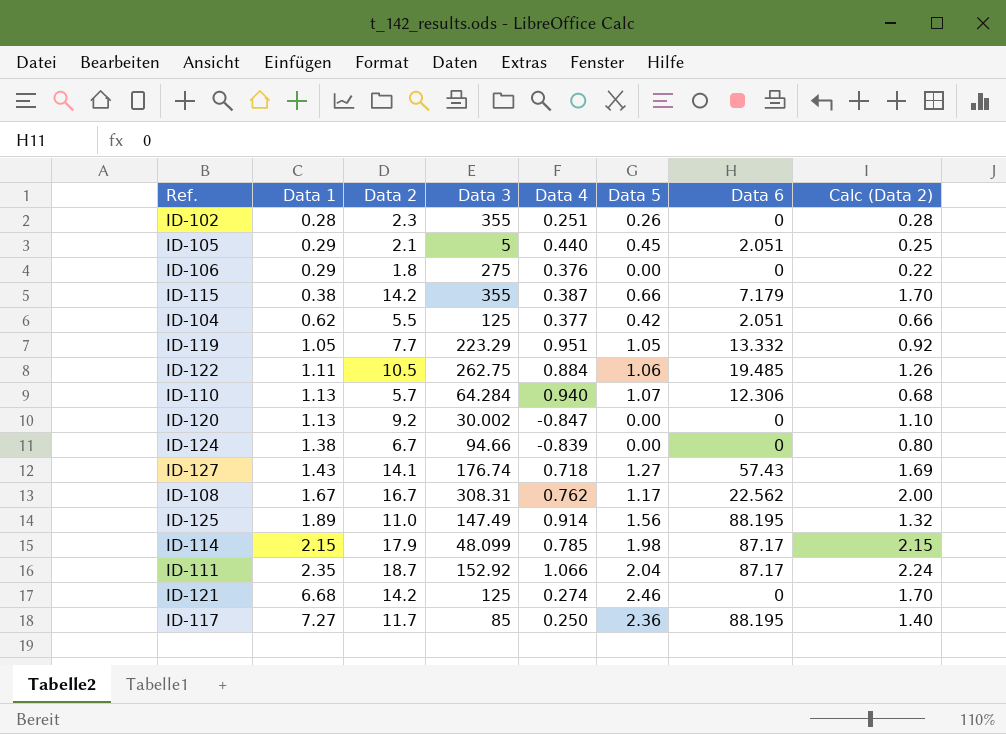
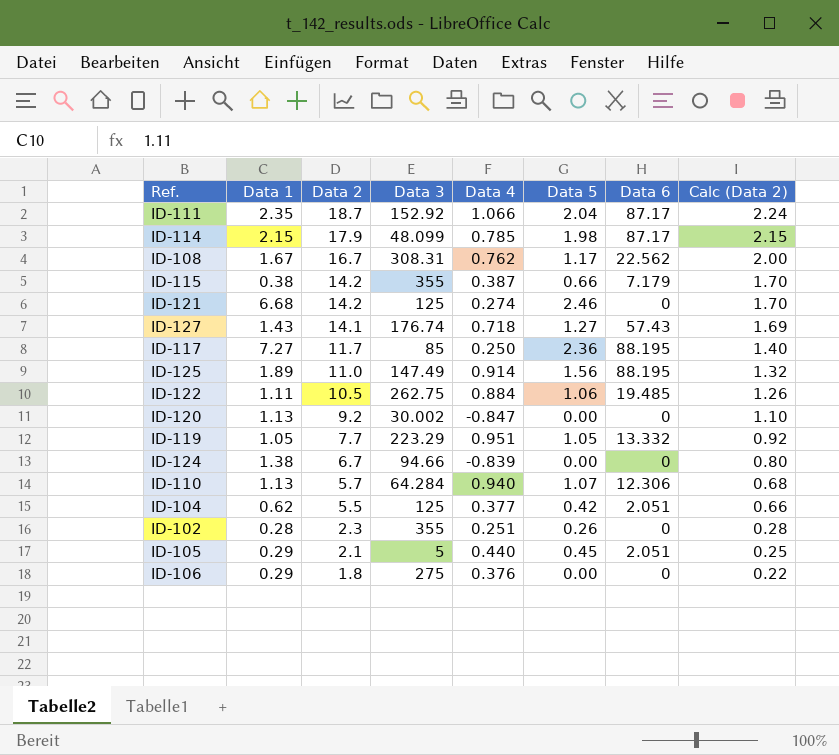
row order: Data 1 ascending -> Data 2 descending

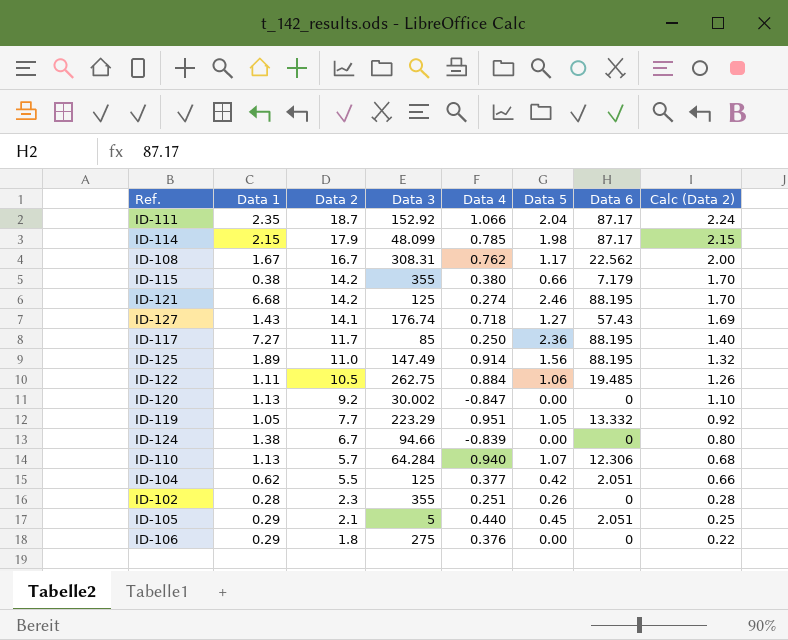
ID-115 | Data 4: 0.387 -> 0.380
ID-121 | Data 6: 0 -> 88.195

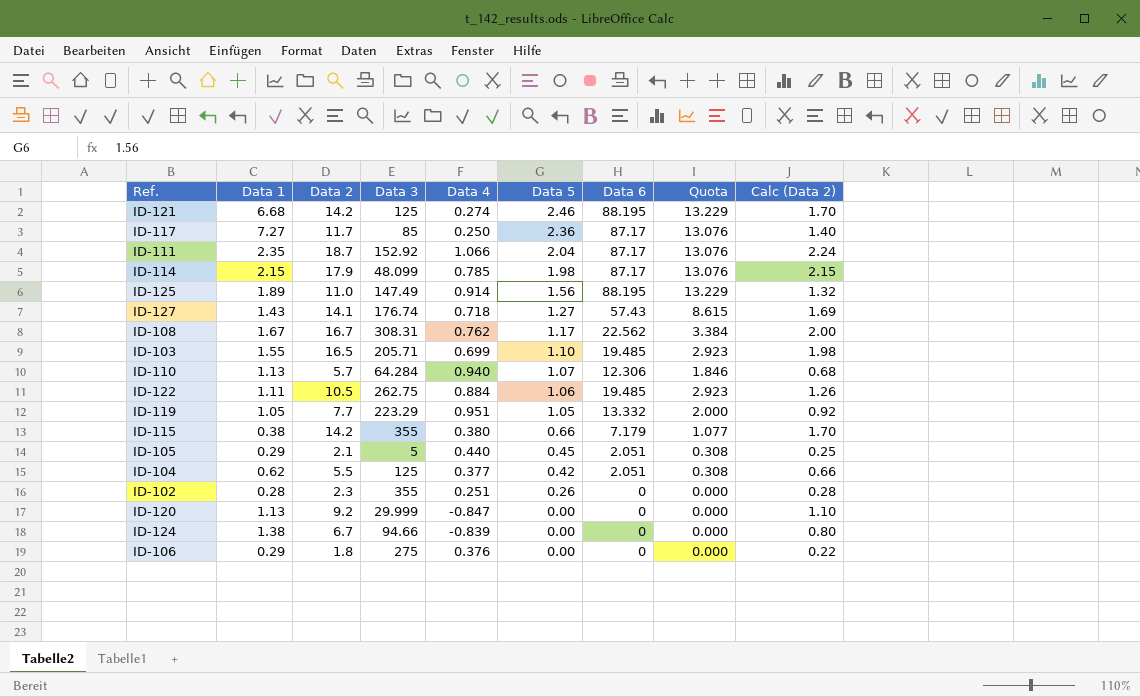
row order: Data 2 descending -> Data 5 descending
column Quota | formula: none -> [Data 6] * 0.15
ID-117 | Data 6: 88.195 -> 87.17
row ID-103: none -> 1.55 | 16.5 | 205.71 | 0.699 | 1.10 | 19.485 | 2.923 | 1.98
ID-120 | Data 3: 30.002 -> 29.999

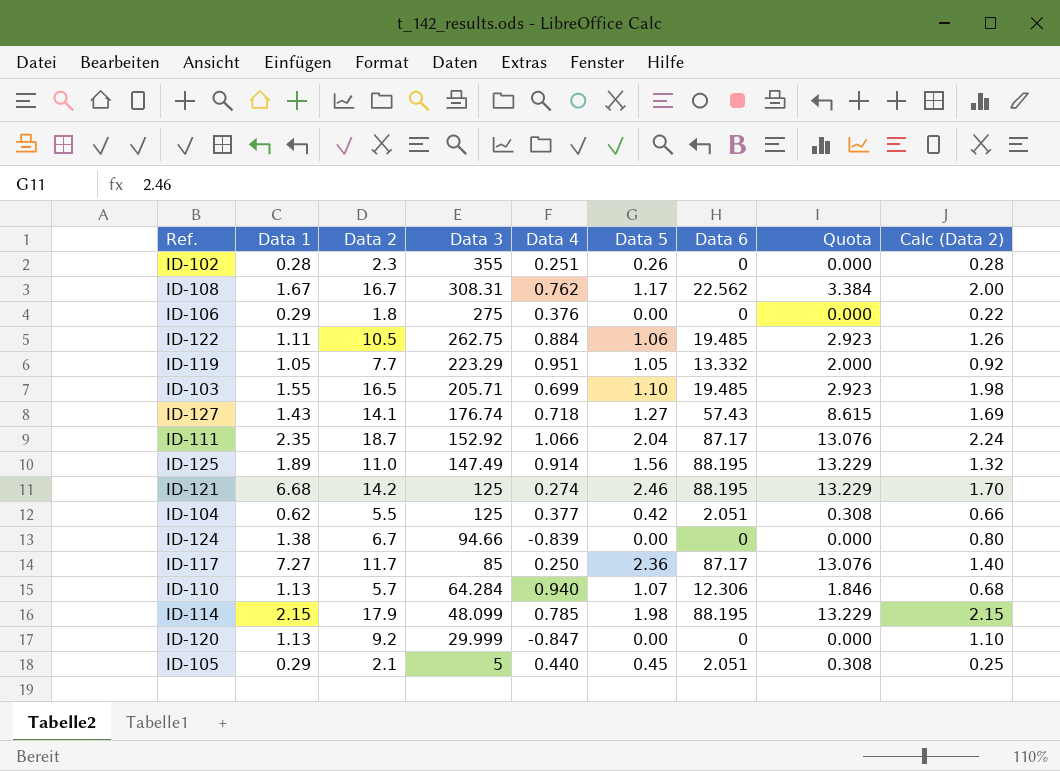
row order: Data 5 descending -> Data 3 descending
row ID-115: 0.38 | 14.2 | 355 | 0.380 | 0.66 | 7.179 | 1.077 | 1.70 -> none
ID-114 | Data 6: 87.17 -> 88.195
ID-114 | Quota: 13.076 -> 13.229

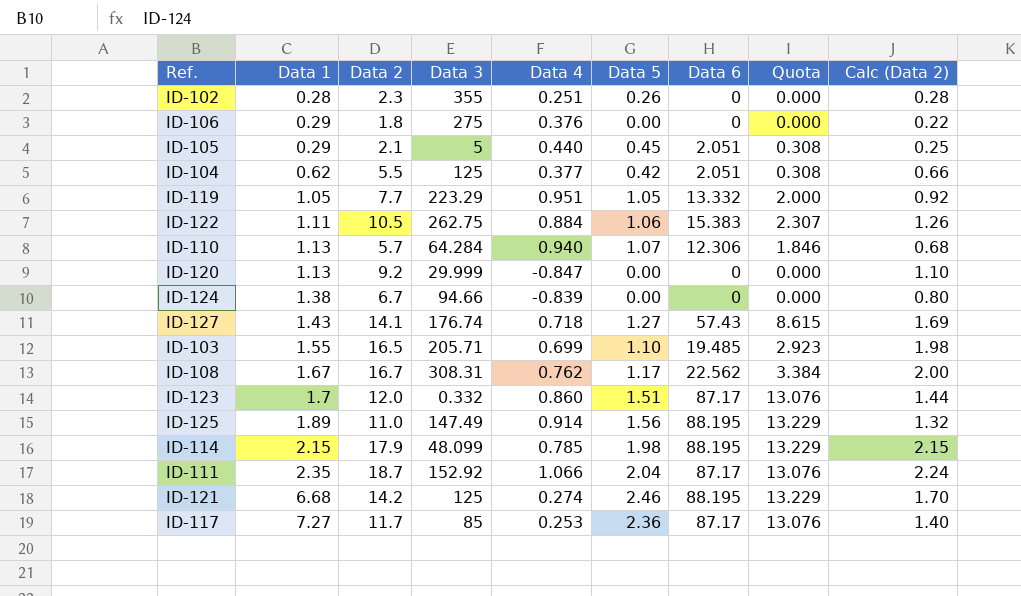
row order: Data 3 descending -> Data 1 ascending
ID-122 | Data 6: 19.485 -> 15.383
ID-122 | Quota: 2.923 -> 2.307
row ID-123: none -> 1.7 | 12.0 | 0.332 | 0.860 | 1.51 | 87.17 | 13.076 | 1.44
ID-117 | Data 4: 0.250 -> 0.253

